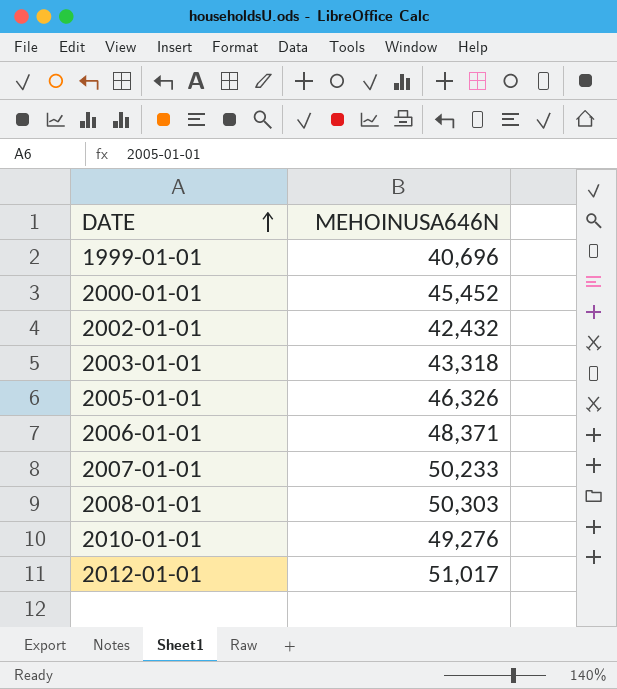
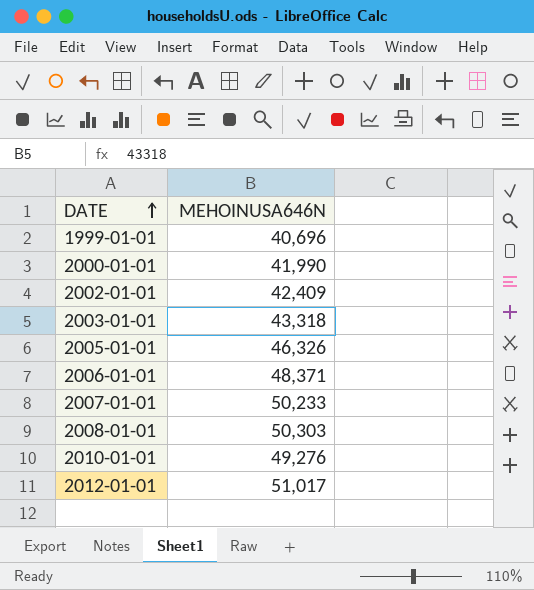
2000-01-01 | MEHOINUSA646N: 45,452 -> 41,990
2002-01-01 | MEHOINUSA646N: 42,432 -> 42,409

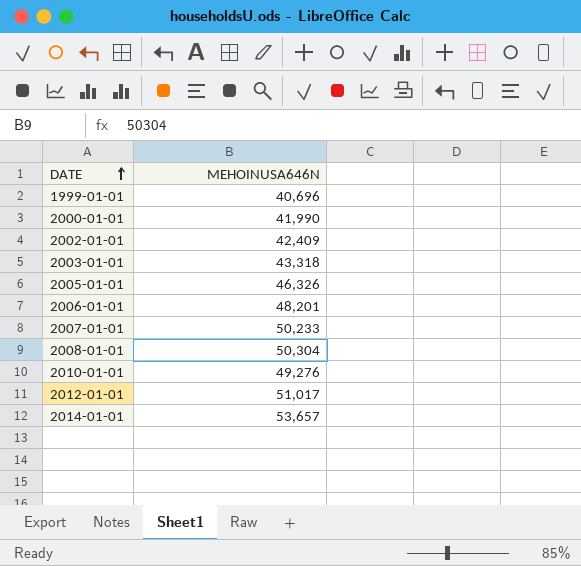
2006-01-01 | MEHOINUSA646N: 48,371 -> 48,201
2008-01-01 | MEHOINUSA646N: 50,303 -> 50,304
row 2014-01-01: none -> 53,657

